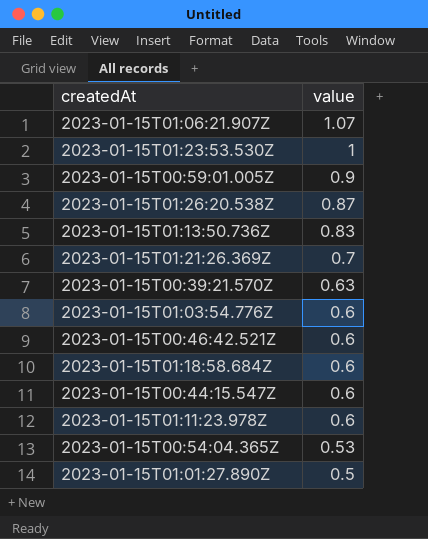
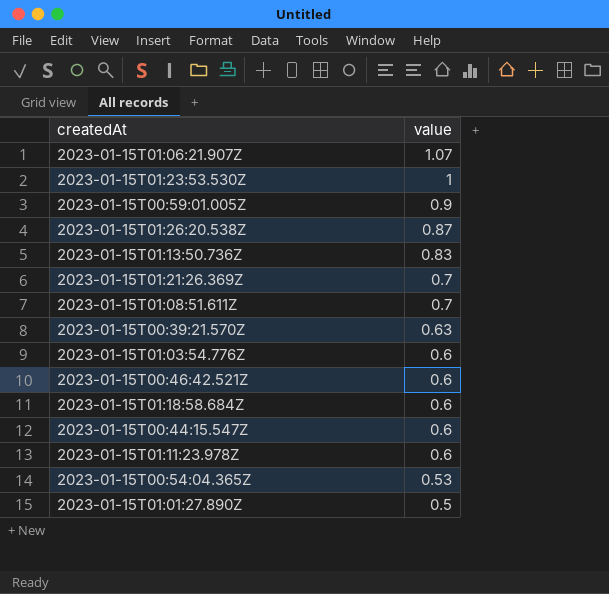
row 2023-01-15T01:08:51.611Z: none -> 0.7

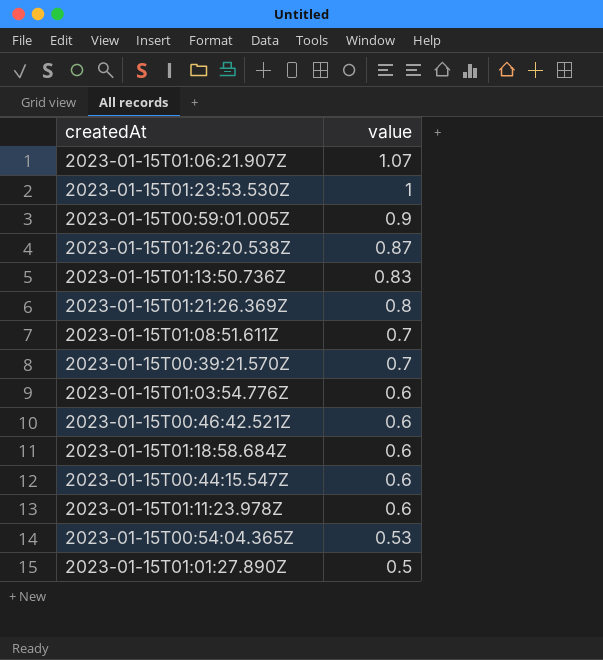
2023-01-15T01:21:26.369Z | value: 0.7 -> 0.8
2023-01-15T00:39:21.570Z | value: 0.63 -> 0.7

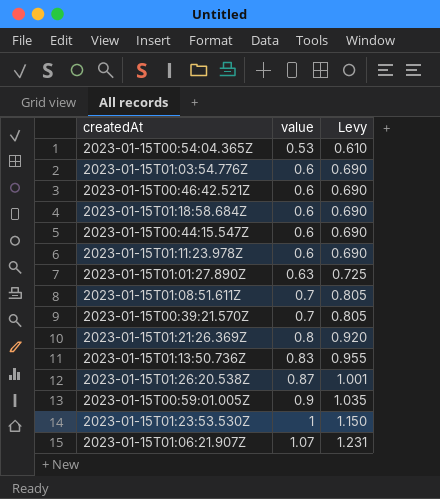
row order: value descending -> value ascending
column Levy | formula: none -> [value] * 1.15
2023-01-15T01:01:27.890Z | value: 0.5 -> 0.63

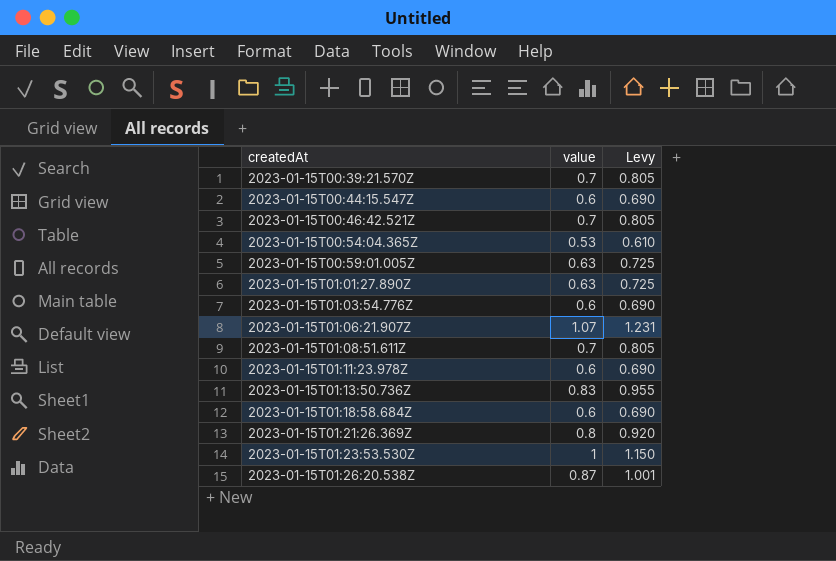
row order: value ascending -> createdAt ascending
2023-01-15T00:46:42.521Z | value: 0.6 -> 0.7
2023-01-15T00:46:42.521Z | Levy: 0.690 -> 0.805
2023-01-15T00:59:01.005Z | value: 0.9 -> 0.63
2023-01-15T00:59:01.005Z | Levy: 1.035 -> 0.725

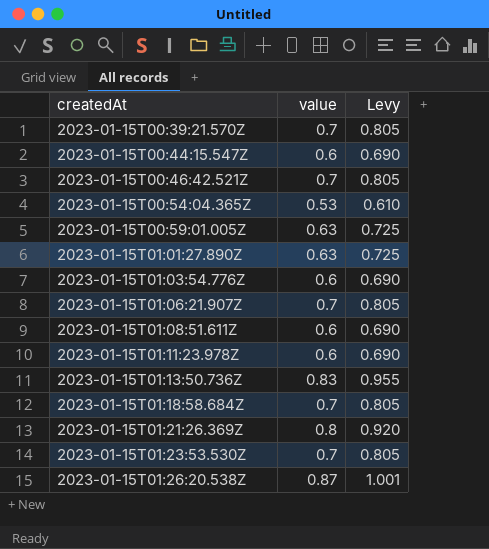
2023-01-15T01:06:21.907Z | value: 1.07 -> 0.7
2023-01-15T01:06:21.907Z | Levy: 1.231 -> 0.805
2023-01-15T01:08:51.611Z | value: 0.7 -> 0.6
2023-01-15T01:08:51.611Z | Levy: 0.805 -> 0.690
2023-01-15T01:18:58.684Z | value: 0.6 -> 0.7
2023-01-15T01:18:58.684Z | Levy: 0.690 -> 0.805
2023-01-15T01:23:53.530Z | value: 1 -> 0.7
2023-01-15T01:23:53.530Z | Levy: 1.150 -> 0.805

